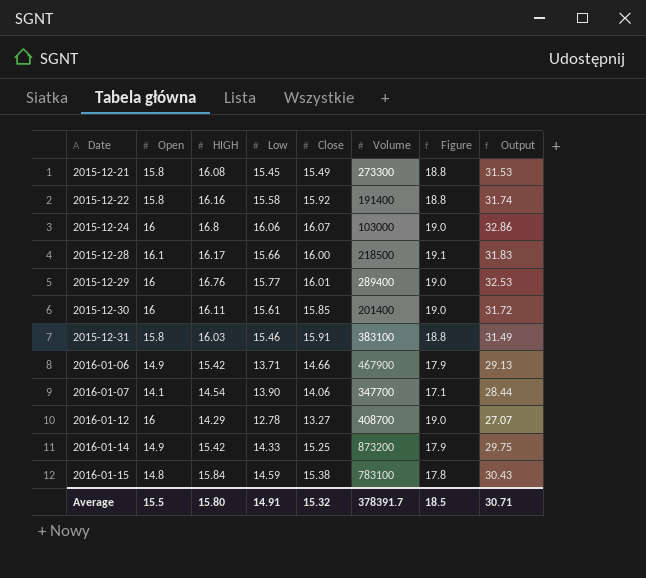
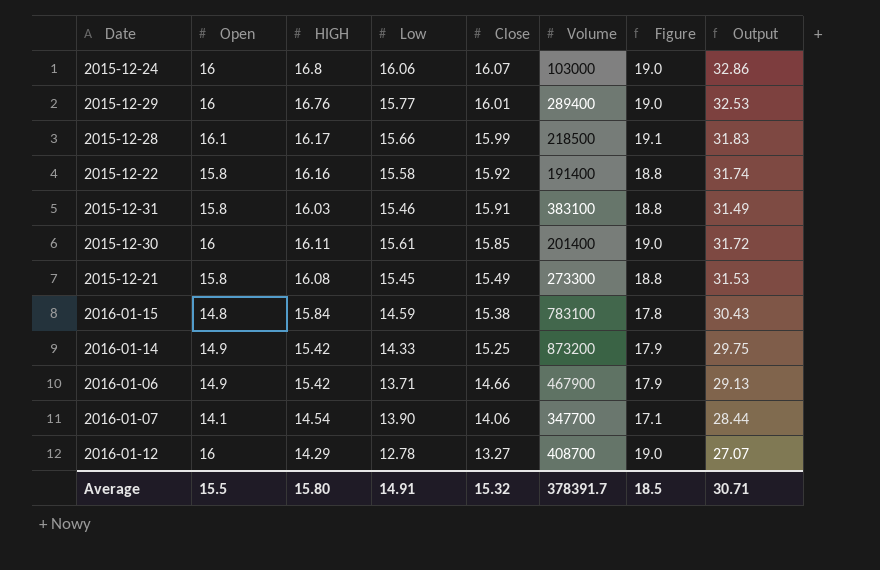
row order: Date ascending -> Close descending
2015-12-28 | Close: 16.00 -> 15.99

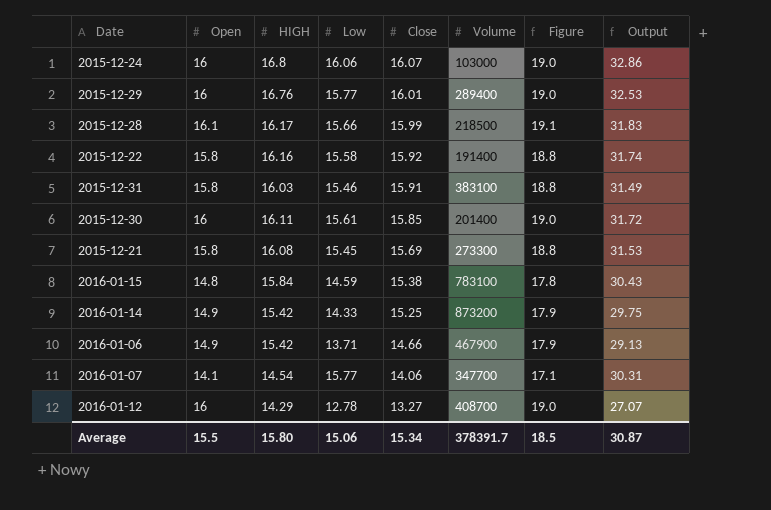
2015-12-21 | Close: 15.49 -> 15.69
2016-01-07 | Low: 13.90 -> 15.77
2016-01-07 | Output: 28.44 -> 30.31
Average | Low: 14.91 -> 15.06
Average | Close: 15.32 -> 15.34
Average | Output: 30.71 -> 30.87

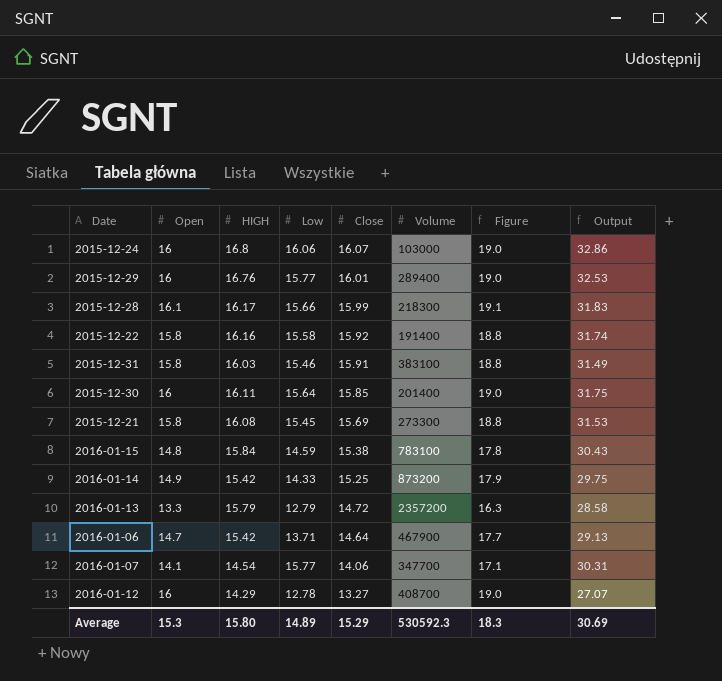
2015-12-28 | Volume: 218500 -> 218300
2015-12-30 | Low: 15.61 -> 15.64
2015-12-30 | Output: 31.72 -> 31.75
row 2016-01-13: none -> 13.3 | 15.79 | 12.79 | 14.72 | 2357200 | 16.3 | 28.58
2016-01-06 | Open: 14.9 -> 14.7
2016-01-06 | Close: 14.66 -> 14.64
2016-01-06 | Figure: 17.9 -> 17.7
Average | Open: 15.5 -> 15.3
Average | Low: 15.06 -> 14.89
Average | Close: 15.34 -> 15.29
Average | Volume: 378391.7 -> 530592.3
Average | Figure: 18.5 -> 18.3
Average | Output: 30.87 -> 30.69

